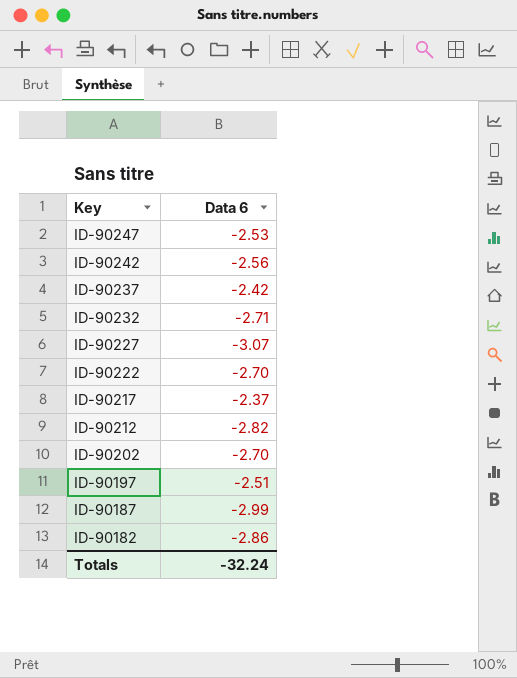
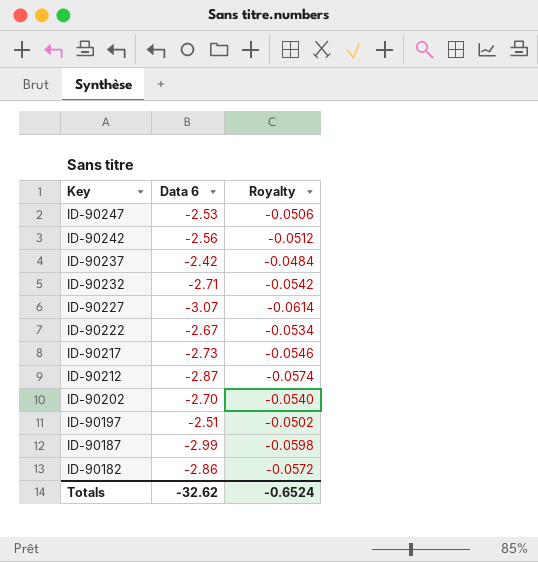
column Royalty | formula: none -> [Data 6] * 0.02
ID-90222 | Data 6: -2.70 -> -2.67
ID-90217 | Data 6: -2.37 -> -2.73
ID-90212 | Data 6: -2.82 -> -2.87
Totals | Data 6: -32.24 -> -32.62

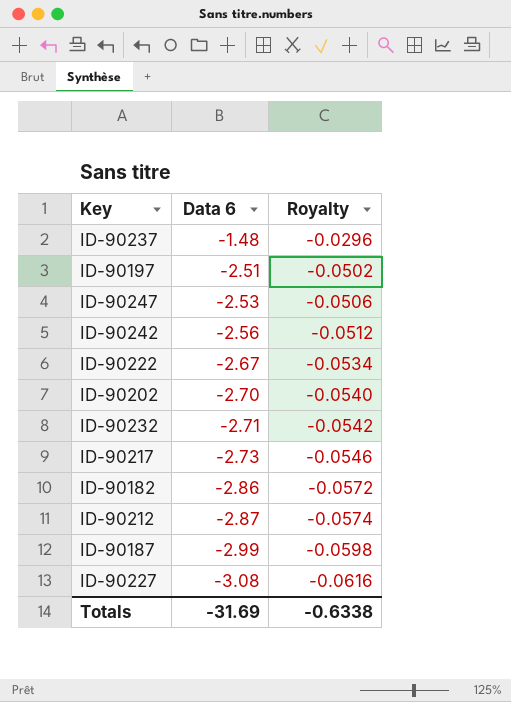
row order: Key descending -> Data 6 descending
ID-90237 | Data 6: -2.42 -> -1.48
ID-90237 | Royalty: -0.0484 -> -0.0296
ID-90227 | Data 6: -3.07 -> -3.08
ID-90227 | Royalty: -0.0614 -> -0.0616
Totals | Data 6: -32.62 -> -31.69
Totals | Royalty: -0.6524 -> -0.6338

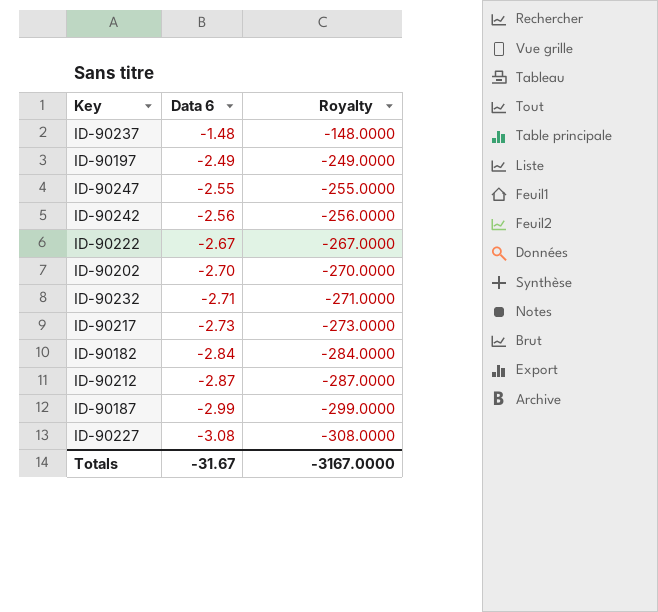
column Royalty | formula: [Data 6] * 0.02 -> [Data 6] * 100
ID-90197 | Data 6: -2.51 -> -2.49
ID-90247 | Data 6: -2.53 -> -2.55
ID-90182 | Data 6: -2.86 -> -2.84
Totals | Data 6: -31.69 -> -31.67
Totals | Royalty: -0.6338 -> -3167.0000

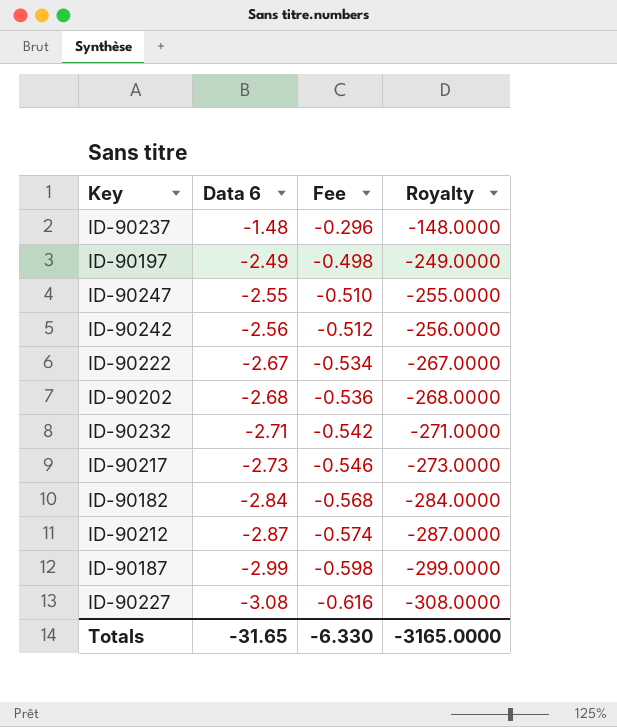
column Fee | formula: none -> [Data 6] * 0.2
ID-90202 | Data 6: -2.70 -> -2.68
ID-90202 | Royalty: -270.0000 -> -268.0000
Totals | Data 6: -31.67 -> -31.65
Totals | Royalty: -3167.0000 -> -3165.0000

